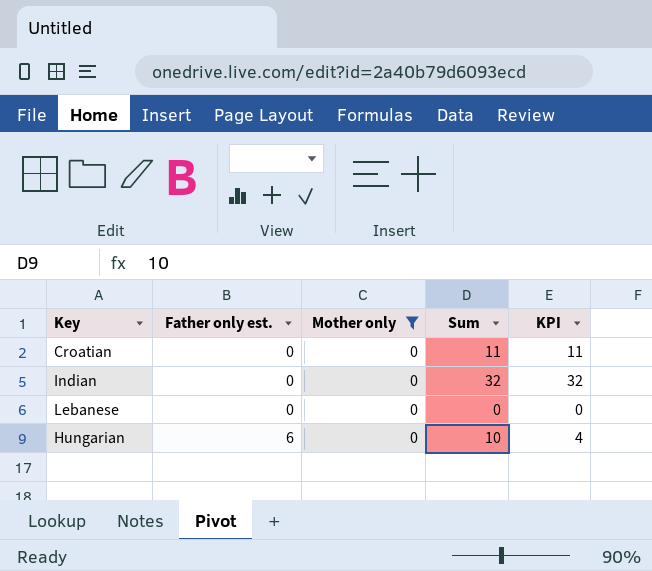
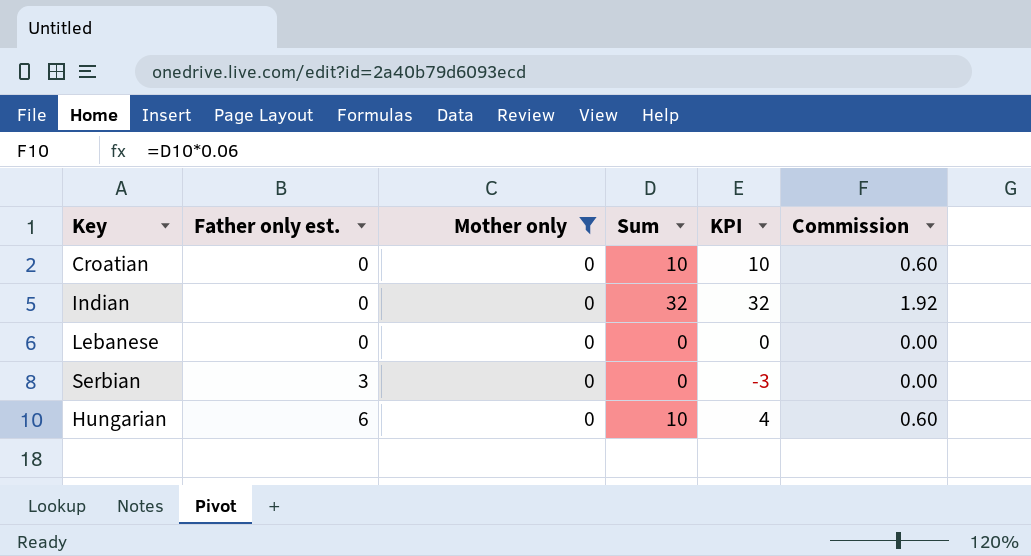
column Commission | formula: none -> [Sum] * 0.06
Croatian | Sum: 11 -> 10
Croatian | KPI: 11 -> 10
row Serbian: none -> 3 | 0 | 0 | -3 | 0.00

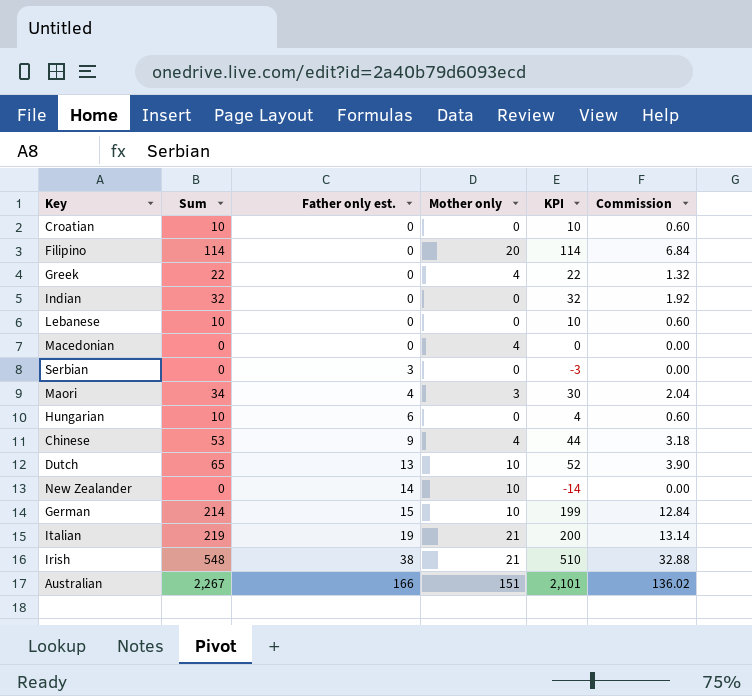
filter: Mother only = 0 -> none
column Sum | position: 4 -> 2
Lebanese | Sum: 0 -> 10
Lebanese | KPI: 0 -> 10
Lebanese | Commission: 0.00 -> 0.60

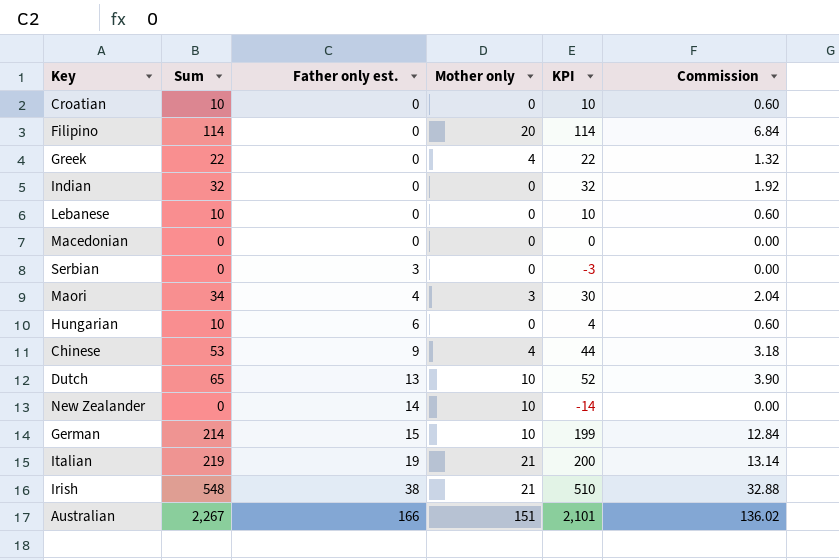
Macedonian | Mother only: 4 -> 0

